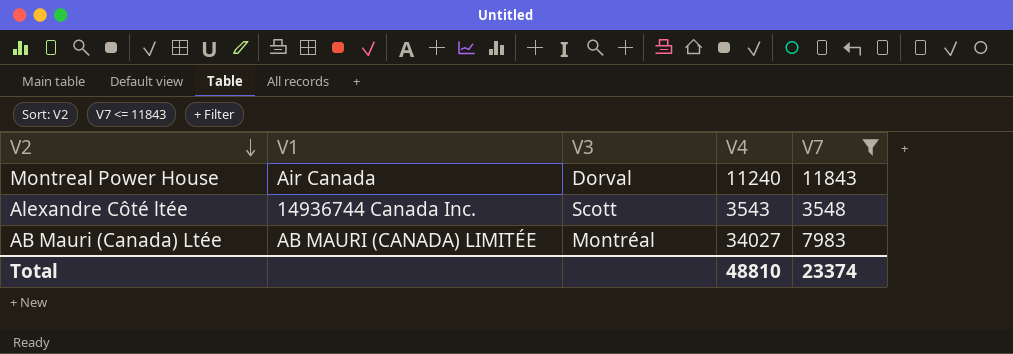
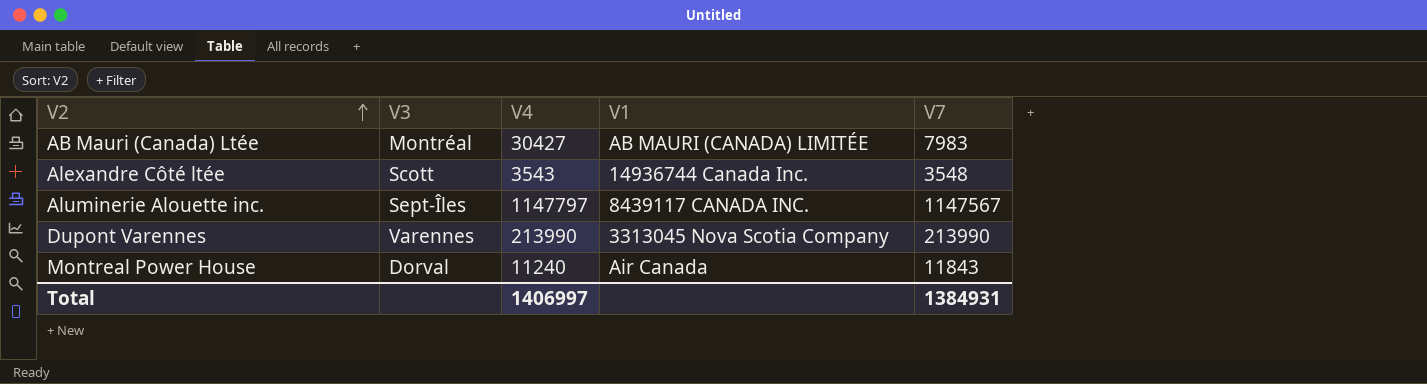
filter: V7 <= 11843 -> none
row order: V2 descending -> V2 ascending
column V1 | position: 2 -> 4
AB Mauri (Canada) Ltée | V4: 34027 -> 30427
Total | V4: 48810 -> 1406997
Total | V7: 23374 -> 1384931

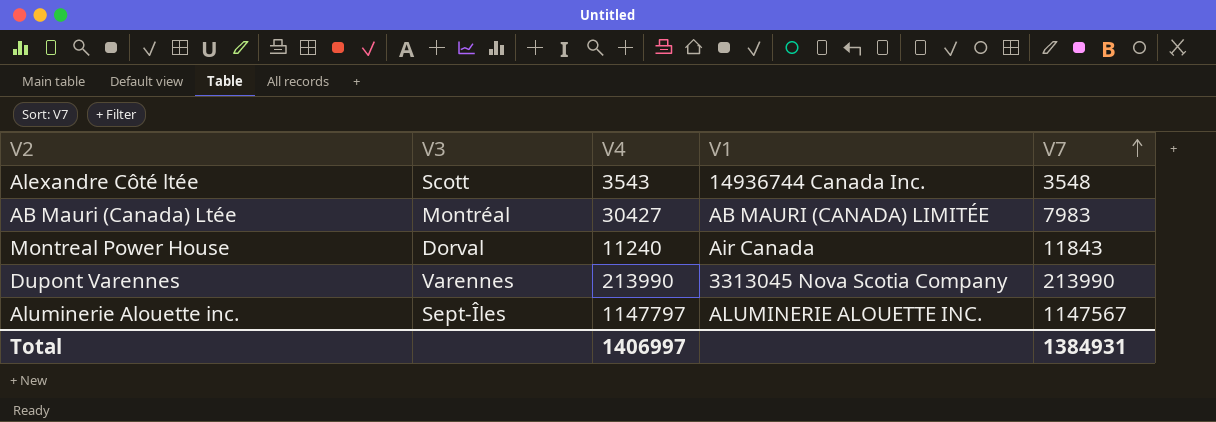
row order: V2 ascending -> V7 ascending
Aluminerie Alouette inc. | V1: 8439117 CANADA INC. -> ALUMINERIE ALOUETTE INC.

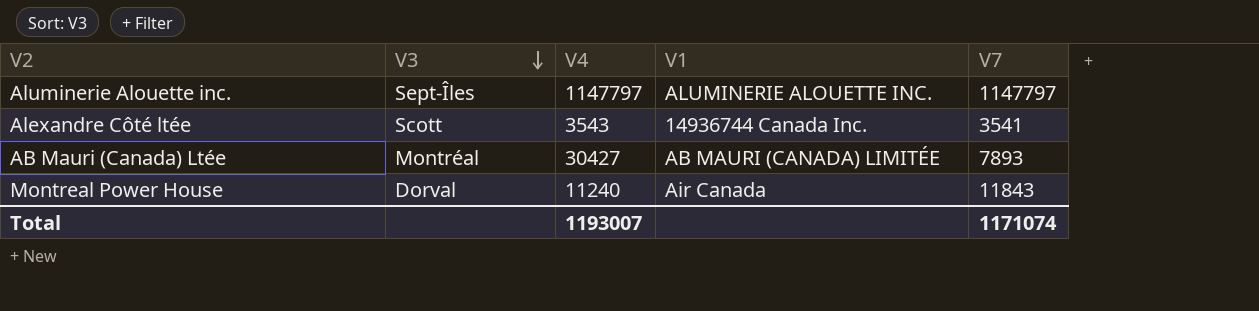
row order: V7 ascending -> V3 descending
row Dupont Varennes: Varennes | 213990 | 3313045 Nova Scotia Company | 213990 -> none
Aluminerie Alouette inc. | V7: 1147567 -> 1147797
Alexandre Côté ltée | V7: 3548 -> 3541
AB Mauri (Canada) Ltée | V7: 7983 -> 7893
Total | V4: 1406997 -> 1193007
Total | V7: 1384931 -> 1171074

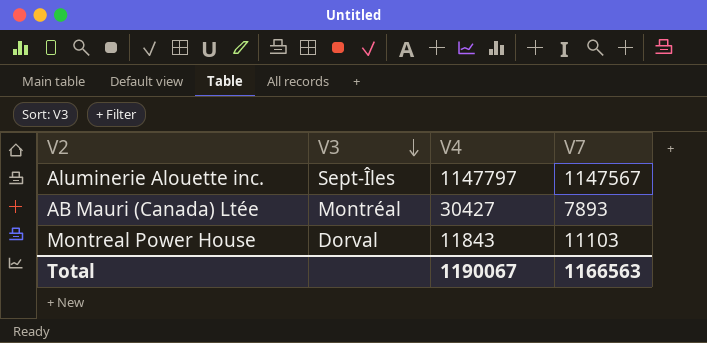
column V1 | position: 4 -> none
row Alexandre Côté ltée: Scott | 3543 | 14936744 Canada Inc. | 3541 -> none
Aluminerie Alouette inc. | V7: 1147797 -> 1147567
Montreal Power House | V4: 11240 -> 11843
Montreal Power House | V7: 11843 -> 11103
Total | V4: 1193007 -> 1190067
Total | V7: 1171074 -> 1166563

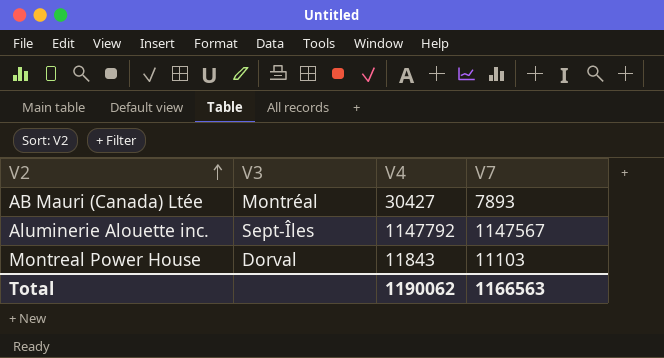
row order: V3 descending -> V2 ascending
Aluminerie Alouette inc. | V4: 1147797 -> 1147792
Total | V4: 1190067 -> 1190062

